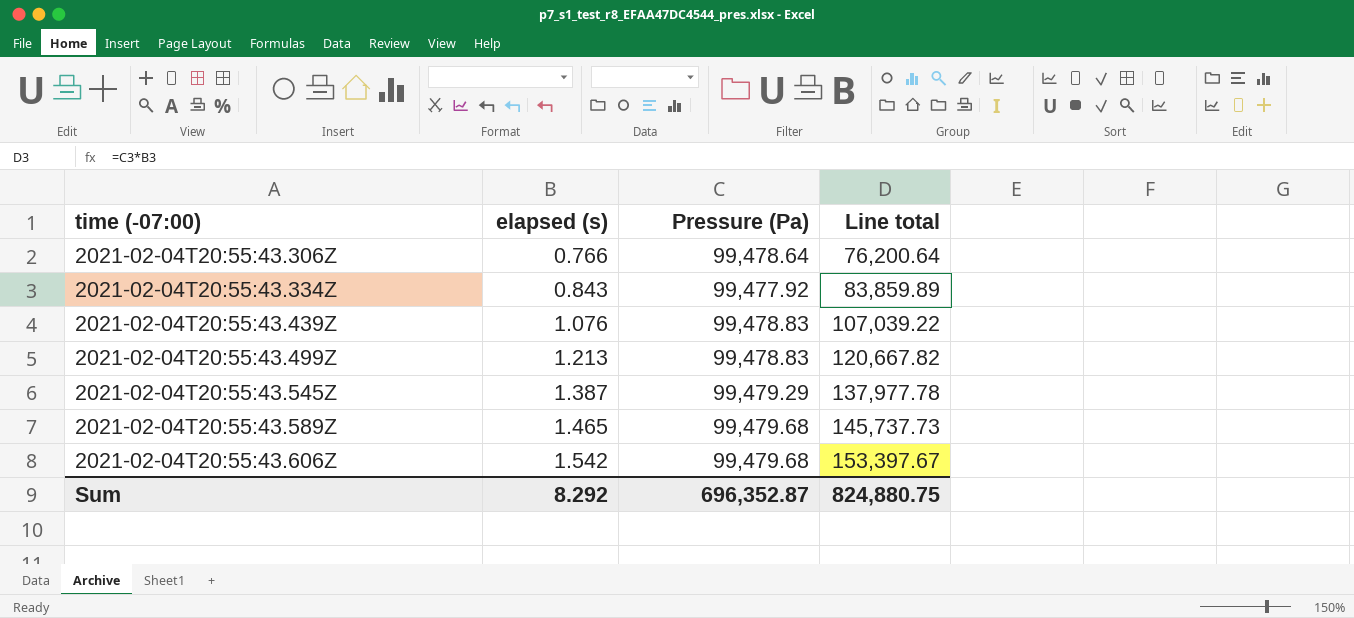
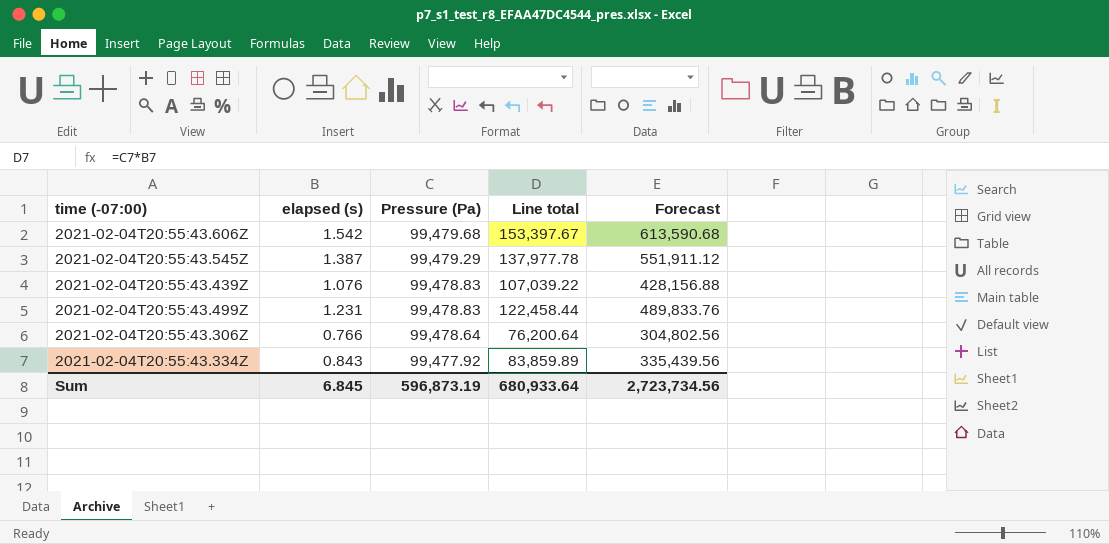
row order: time (-07:00) ascending -> Pressure (Pa) descending
column Forecast | formula: none -> [Line total] * 4
row 2021-02-04T20:55:43.589Z: 1.465 | 99,479.68 | 145,737.73 -> none
2021-02-04T20:55:43.499Z | elapsed (s): 1.213 -> 1.231
2021-02-04T20:55:43.499Z | Line total: 120,667.82 -> 122,458.44
Sum | elapsed (s): 8.292 -> 6.845
Sum | Pressure (Pa): 696,352.87 -> 596,873.19
Sum | Line total: 824,880.75 -> 680,933.64

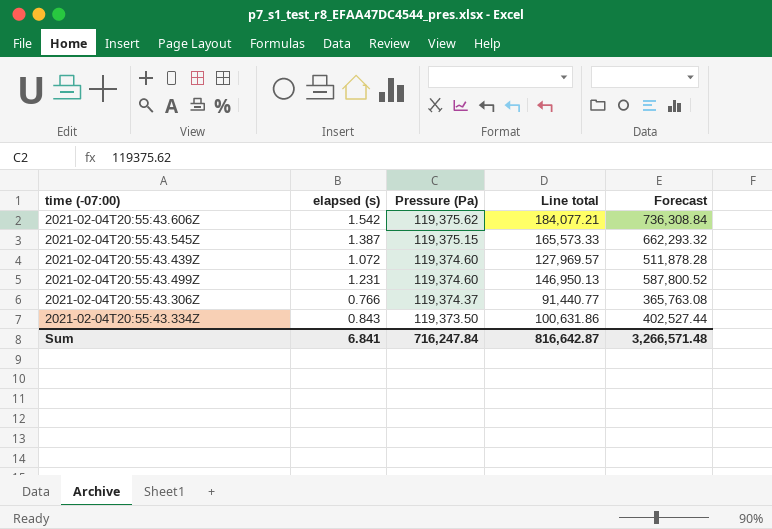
2021-02-04T20:55:43.606Z | Pressure (Pa): 99,479.68 -> 119,375.62
2021-02-04T20:55:43.606Z | Line total: 153,397.67 -> 184,077.21
2021-02-04T20:55:43.606Z | Forecast: 613,590.68 -> 736,308.84
2021-02-04T20:55:43.545Z | Pressure (Pa): 99,479.29 -> 119,375.15
2021-02-04T20:55:43.545Z | Line total: 137,977.78 -> 165,573.33
2021-02-04T20:55:43.545Z | Forecast: 551,911.12 -> 662,293.32
2021-02-04T20:55:43.439Z | elapsed (s): 1.076 -> 1.072
2021-02-04T20:55:43.439Z | Pressure (Pa): 99,478.83 -> 119,374.60
2021-02-04T20:55:43.439Z | Line total: 107,039.22 -> 127,969.57
2021-02-04T20:55:43.439Z | Forecast: 428,156.88 -> 511,878.28
2021-02-04T20:55:43.499Z | Pressure (Pa): 99,478.83 -> 119,374.60
2021-02-04T20:55:43.499Z | Line total: 122,458.44 -> 146,950.13
2021-02-04T20:55:43.499Z | Forecast: 489,833.76 -> 587,800.52
2021-02-04T20:55:43.306Z | Pressure (Pa): 99,478.64 -> 119,374.37
2021-02-04T20:55:43.306Z | Line total: 76,200.64 -> 91,440.77
2021-02-04T20:55:43.306Z | Forecast: 304,802.56 -> 365,763.08
2021-02-04T20:55:43.334Z | Pressure (Pa): 99,477.92 -> 119,373.50
2021-02-04T20:55:43.334Z | Line total: 83,859.89 -> 100,631.86
2021-02-04T20:55:43.334Z | Forecast: 335,439.56 -> 402,527.44
Sum | elapsed (s): 6.845 -> 6.841
Sum | Pressure (Pa): 596,873.19 -> 716,247.84
Sum | Line total: 680,933.64 -> 816,642.87
Sum | Forecast: 2,723,734.56 -> 3,266,571.48

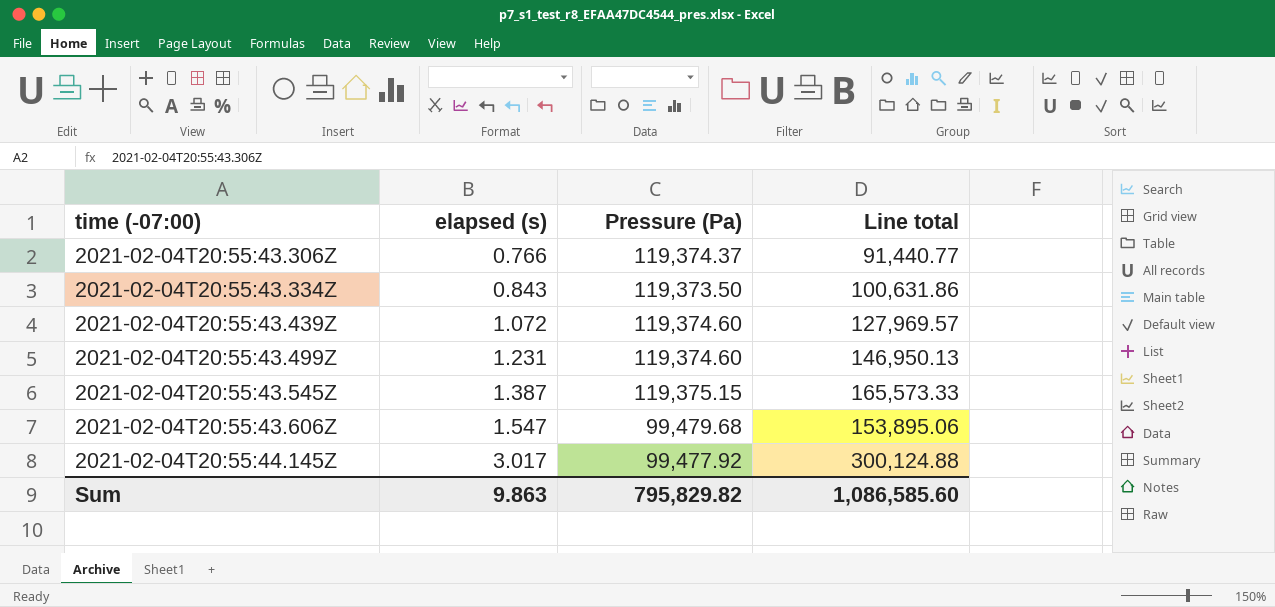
row order: Pressure (Pa) descending -> time (-07:00) ascending
column Forecast | formula: [Line total] * 4 -> none
2021-02-04T20:55:43.606Z | elapsed (s): 1.542 -> 1.547
2021-02-04T20:55:43.606Z | Pressure (Pa): 119,375.62 -> 99,479.68
2021-02-04T20:55:43.606Z | Line total: 184,077.21 -> 153,895.06
row 2021-02-04T20:55:44.145Z: none -> 3.017 | 99,477.92 | 300,124.88
Sum | elapsed (s): 6.841 -> 9.863
Sum | Pressure (Pa): 716,247.84 -> 795,829.82
Sum | Line total: 816,642.87 -> 1,086,585.60

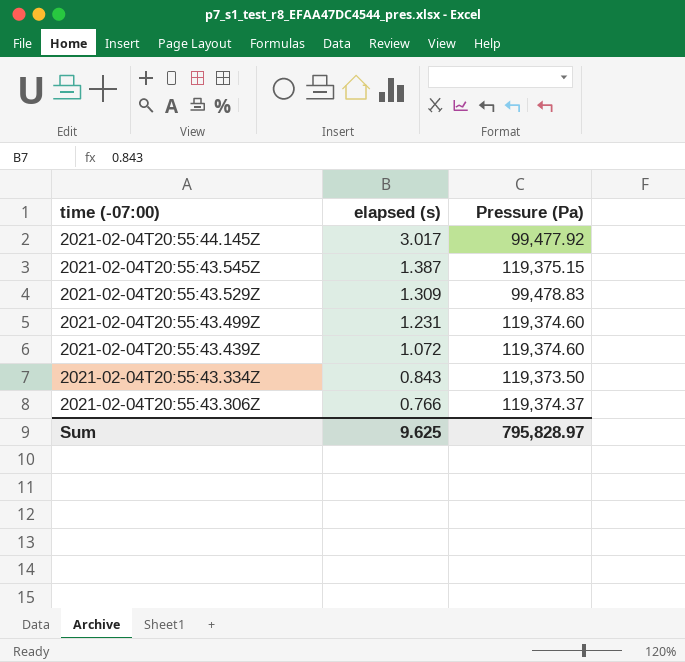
row order: time (-07:00) ascending -> time (-07:00) descending
column Line total | formula: [elapsed (s)] * [Pressure (Pa)] -> none
row 2021-02-04T20:55:43.606Z: 1.547 | 99,479.68 | 153,895.06 -> none
row 2021-02-04T20:55:43.529Z: none -> 1.309 | 99,478.83
Sum | elapsed (s): 9.863 -> 9.625
Sum | Pressure (Pa): 795,829.82 -> 795,828.97

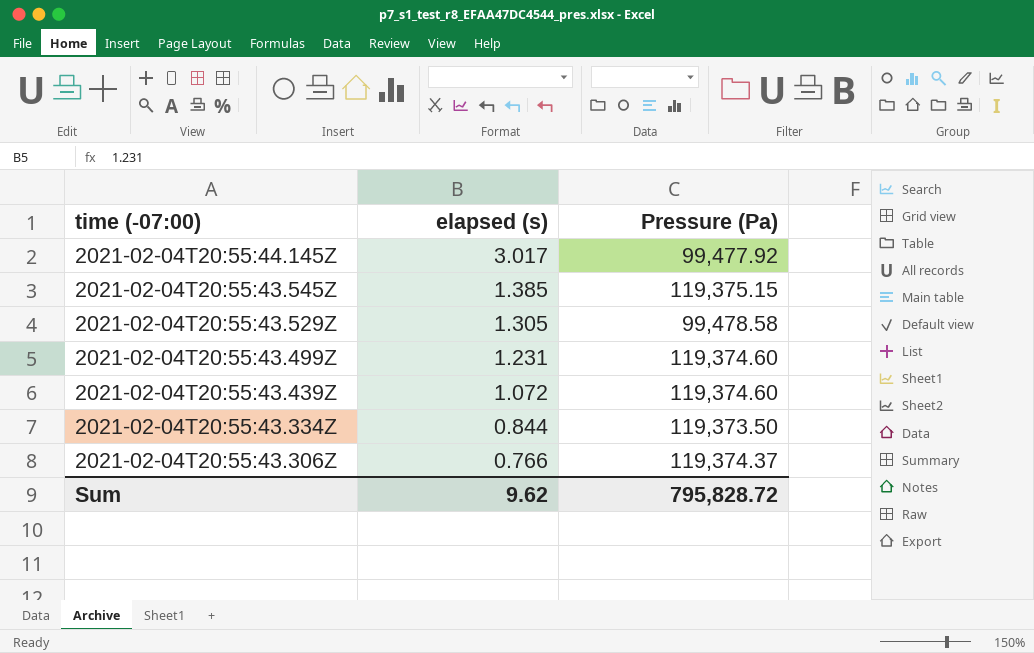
2021-02-04T20:55:43.545Z | elapsed (s): 1.387 -> 1.385
2021-02-04T20:55:43.529Z | elapsed (s): 1.309 -> 1.305
2021-02-04T20:55:43.529Z | Pressure (Pa): 99,478.83 -> 99,478.58
2021-02-04T20:55:43.334Z | elapsed (s): 0.843 -> 0.844
Sum | elapsed (s): 9.625 -> 9.62
Sum | Pressure (Pa): 795,828.97 -> 795,828.72

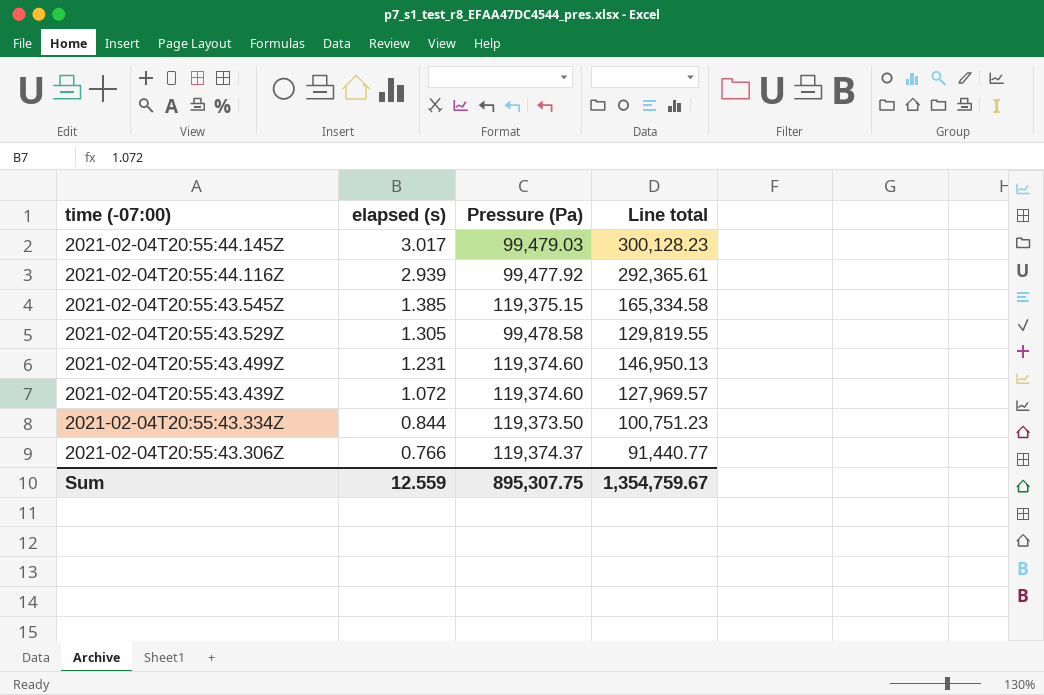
column Line total | formula: none -> [elapsed (s)] * [Pressure (Pa)]
2021-02-04T20:55:44.145Z | Pressure (Pa): 99,477.92 -> 99,479.03
row 2021-02-04T20:55:44.116Z: none -> 2.939 | 99,477.92 | 292,365.61
Sum | elapsed (s): 9.62 -> 12.559
Sum | Pressure (Pa): 795,828.72 -> 895,307.75

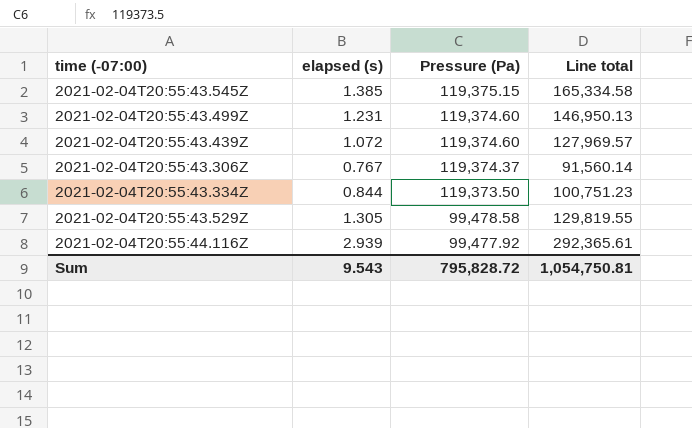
row order: time (-07:00) descending -> Pressure (Pa) descending
row 2021-02-04T20:55:44.145Z: 3.017 | 99,479.03 | 300,128.23 -> none
2021-02-04T20:55:43.306Z | elapsed (s): 0.766 -> 0.767
2021-02-04T20:55:43.306Z | Line total: 91,440.77 -> 91,560.14
Sum | elapsed (s): 12.559 -> 9.543
Sum | Pressure (Pa): 895,307.75 -> 795,828.72
Sum | Line total: 1,354,759.67 -> 1,054,750.81

